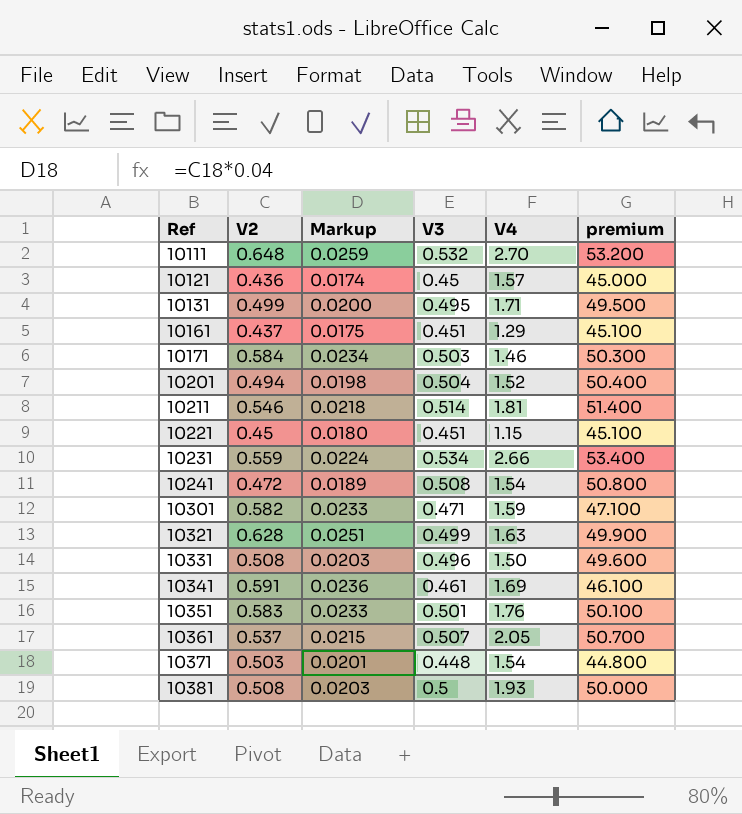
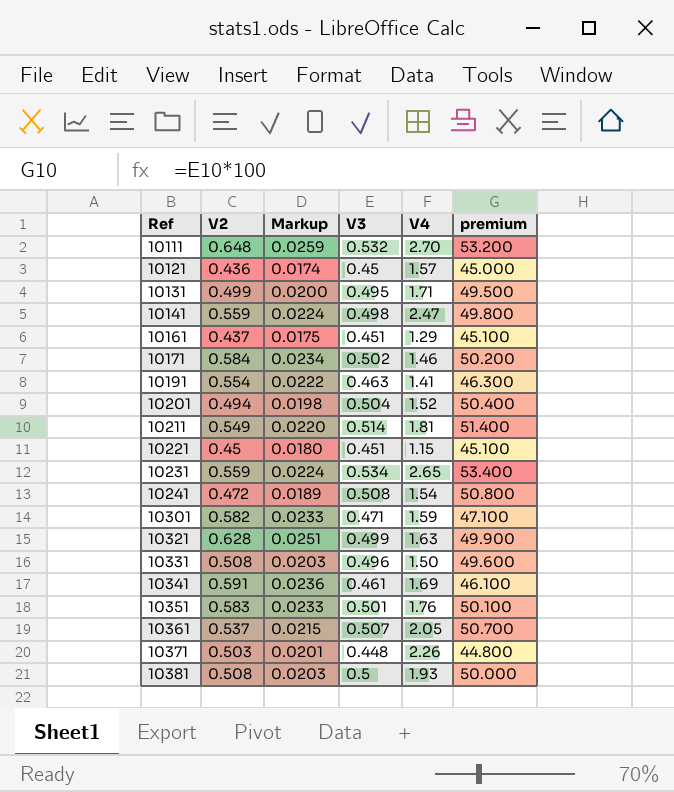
row 10141: none -> 0.559 | 0.0224 | 0.498 | 2.47 | 49.800
10171 | V3: 0.503 -> 0.502
10171 | premium: 50.300 -> 50.200
row 10191: none -> 0.554 | 0.0222 | 0.463 | 1.41 | 46.300
10211 | V2: 0.546 -> 0.549
10211 | Markup: 0.0218 -> 0.0220
10231 | V4: 2.66 -> 2.65
10371 | V4: 1.54 -> 2.26

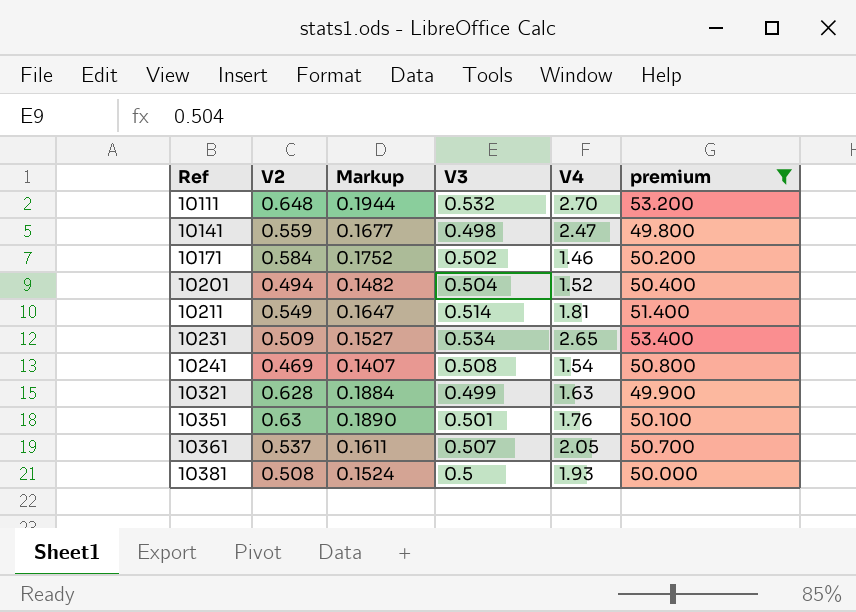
filter: none -> premium >= 49.800
column Markup | formula: [V2] * 0.04 -> [V2] * 0.3
10231 | V2: 0.559 -> 0.509
10241 | V2: 0.472 -> 0.469
10351 | V2: 0.583 -> 0.63

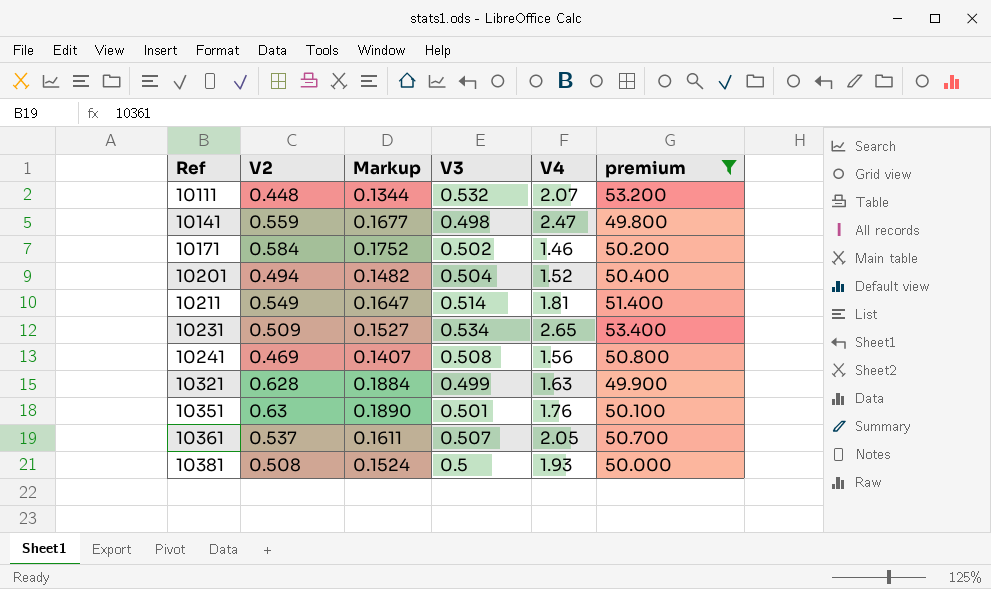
10111 | V2: 0.648 -> 0.448
10111 | Markup: 0.1944 -> 0.1344
10111 | V4: 2.70 -> 2.07
10241 | V4: 1.54 -> 1.56

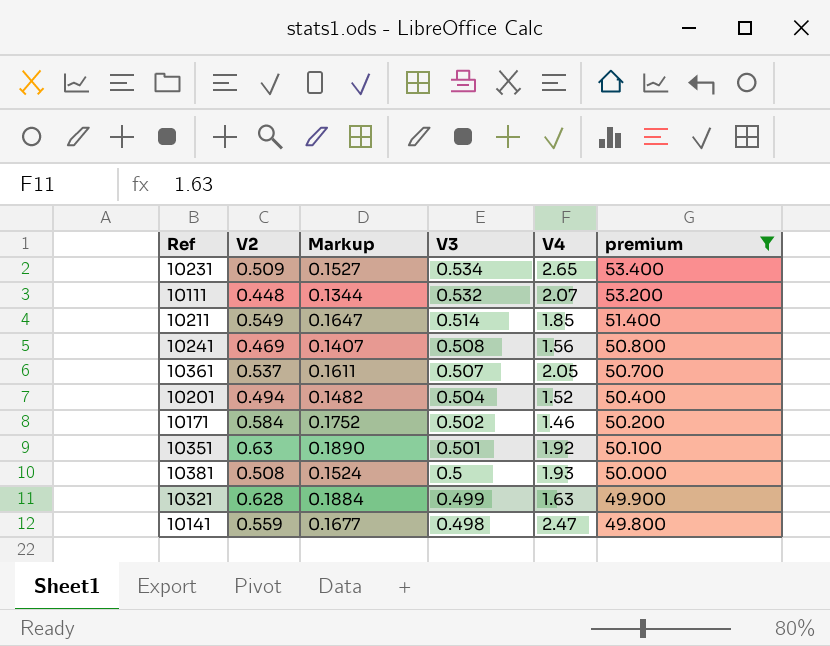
row order: Ref ascending -> V3 descending
10211 | V4: 1.81 -> 1.85
10351 | V4: 1.76 -> 1.92

